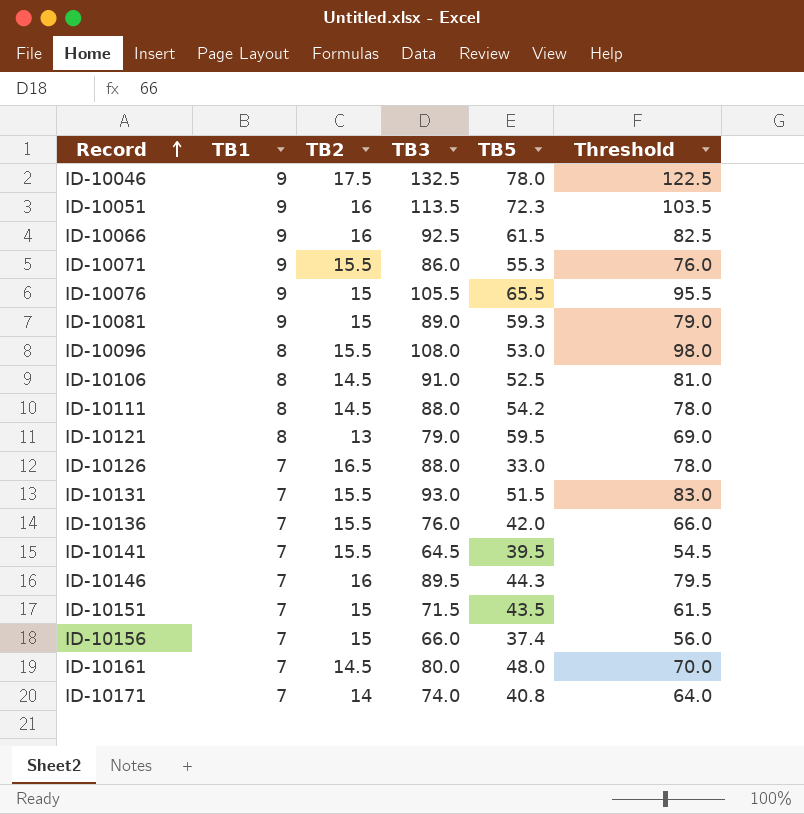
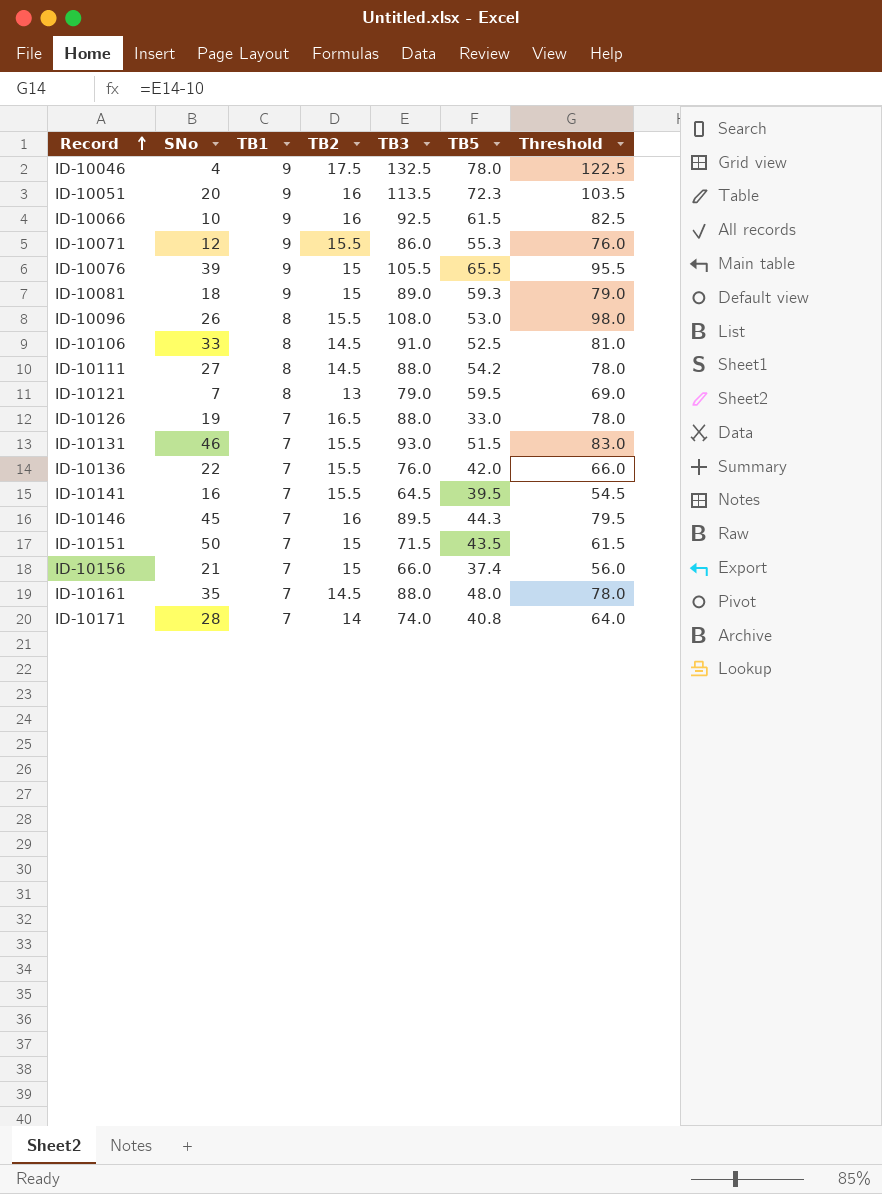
column SNo | position: none -> 2
ID-10161 | TB3: 80.0 -> 88.0
ID-10161 | Threshold: 70.0 -> 78.0

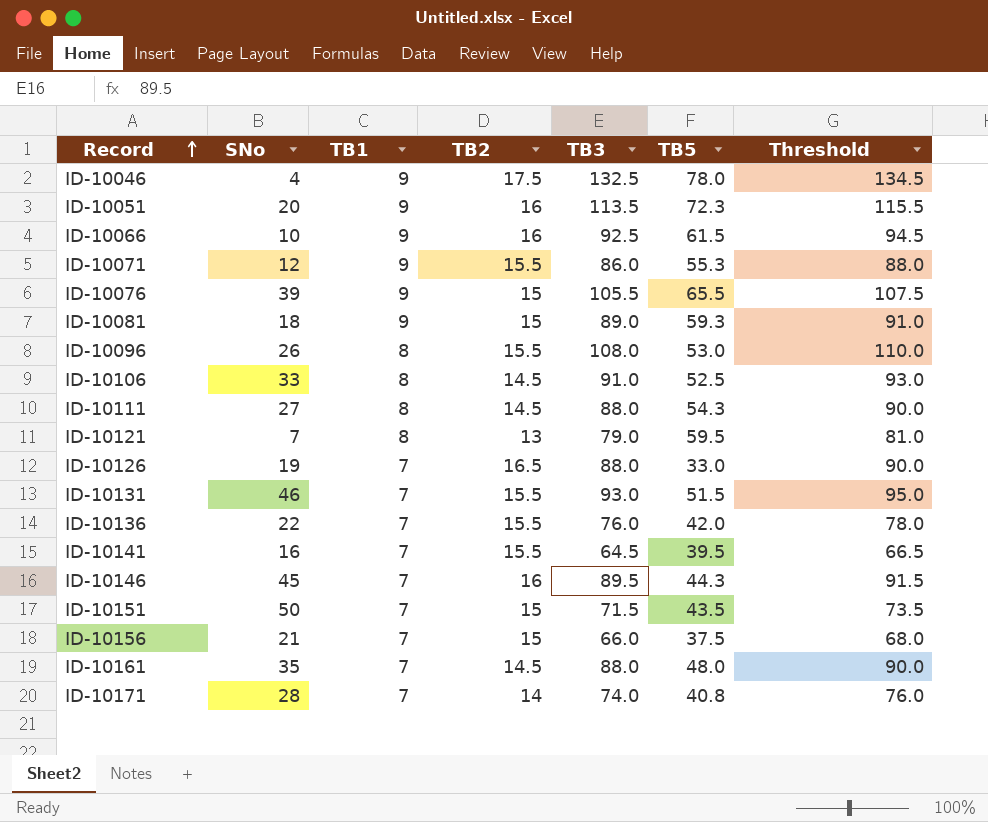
column Threshold | formula: [TB3] - 10 -> [TB3] + 2
ID-10111 | TB5: 54.2 -> 54.3
ID-10156 | TB5: 37.4 -> 37.5

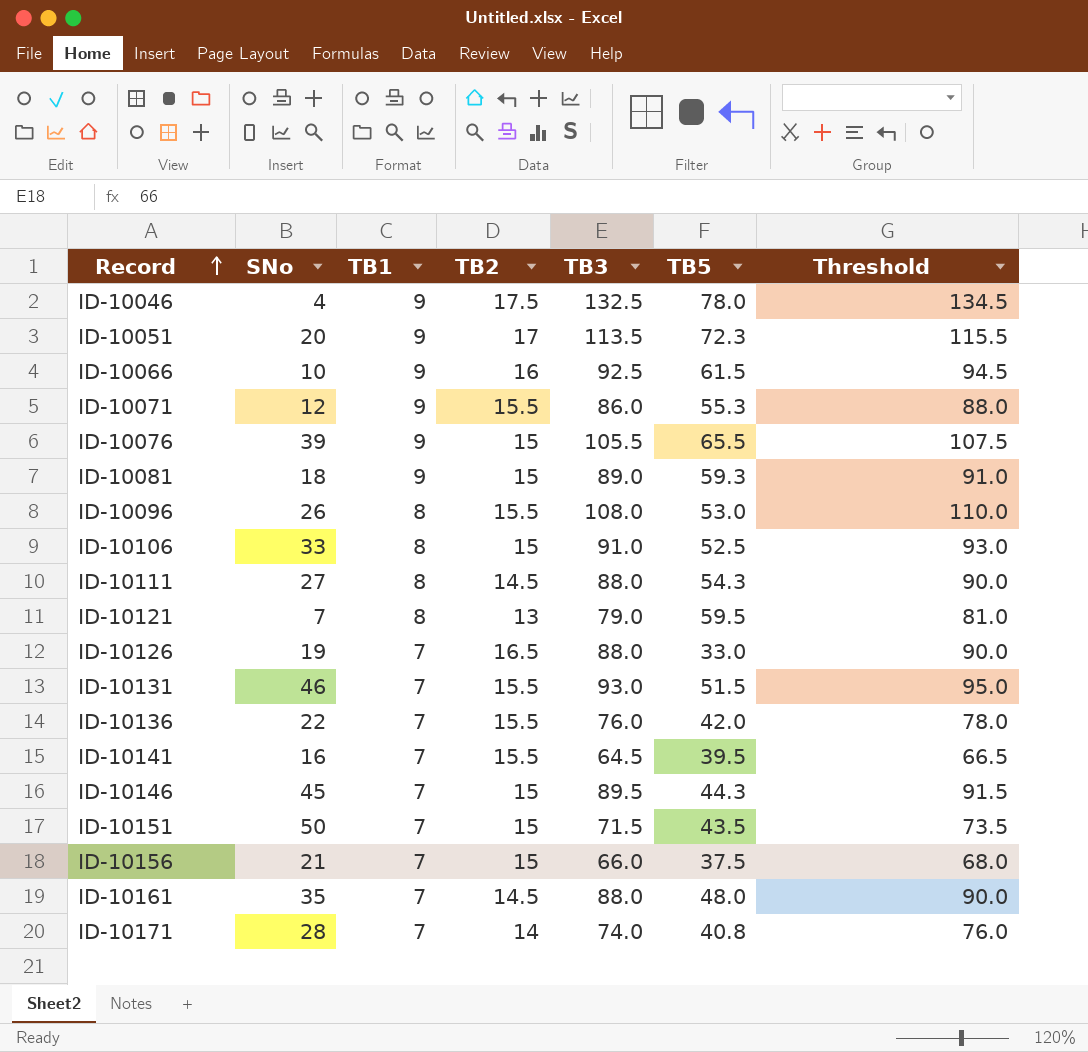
ID-10051 | TB2: 16 -> 17
ID-10106 | TB2: 14.5 -> 15
ID-10146 | TB2: 16 -> 15

